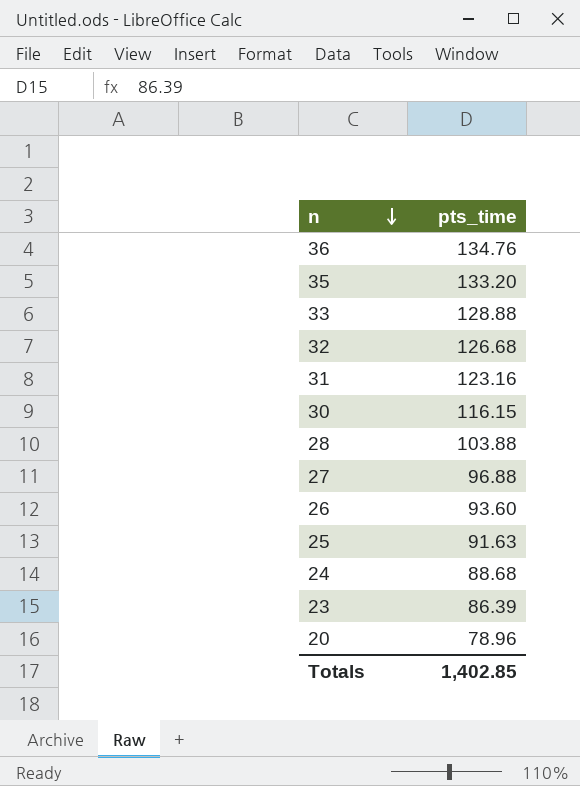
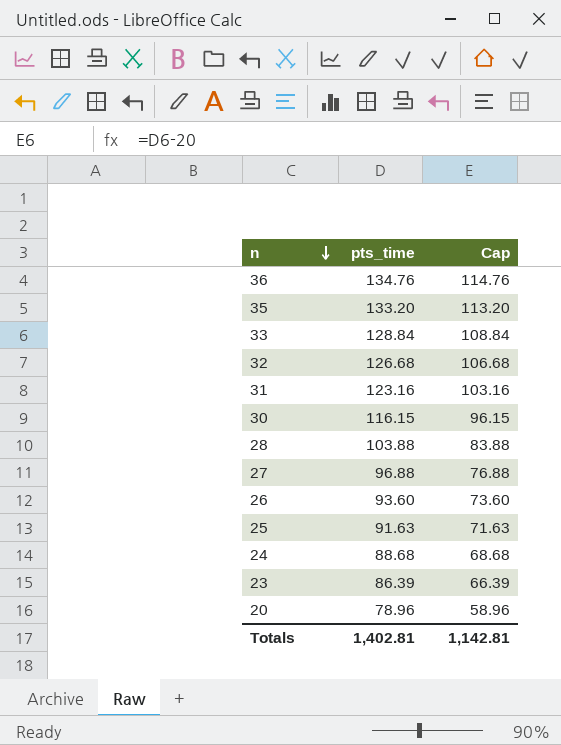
column Cap | formula: none -> [pts_time] - 20
33 | pts_time: 128.88 -> 128.84
Totals | pts_time: 1,402.85 -> 1,402.81

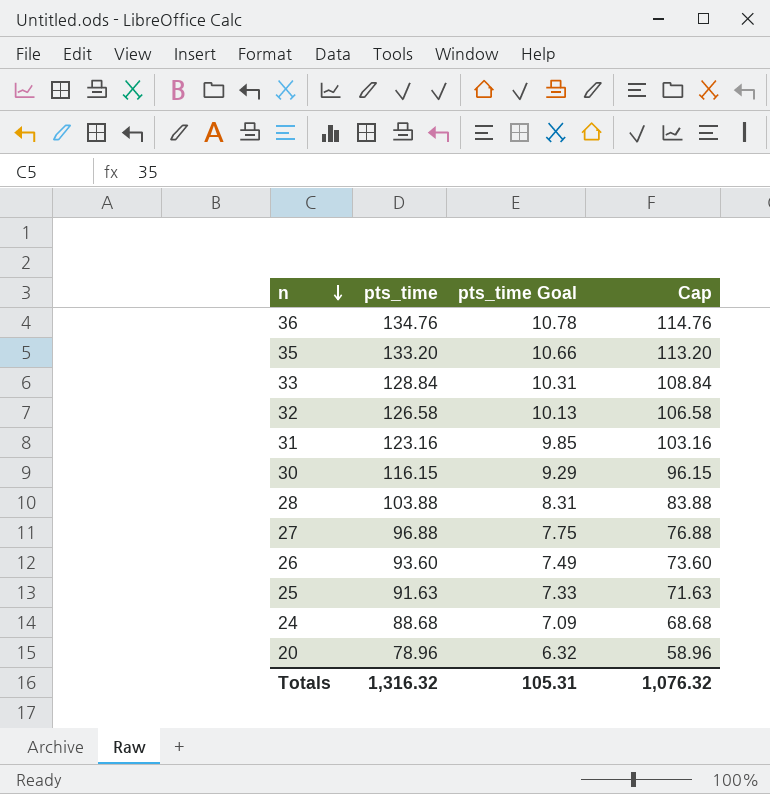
column pts_time Goal | formula: none -> [pts_time] * 0.08
row 23: 86.39 | 66.39 -> none
32 | pts_time: 126.68 -> 126.58
32 | Cap: 106.68 -> 106.58
Totals | pts_time: 1,402.81 -> 1,316.32
Totals | Cap: 1,142.81 -> 1,076.32

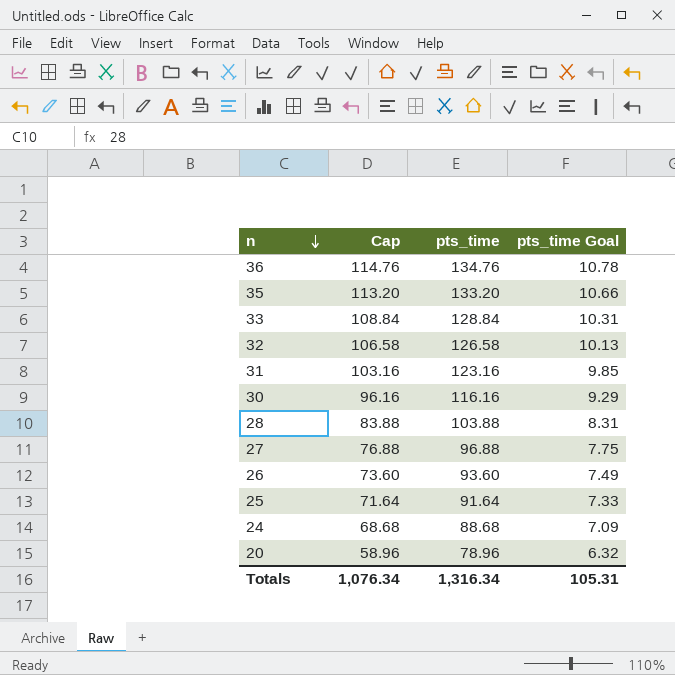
column Cap | position: 4 -> 2
30 | Cap: 96.15 -> 96.16
30 | pts_time: 116.15 -> 116.16
25 | Cap: 71.63 -> 71.64
25 | pts_time: 91.63 -> 91.64
Totals | Cap: 1,076.32 -> 1,076.34
Totals | pts_time: 1,316.32 -> 1,316.34

